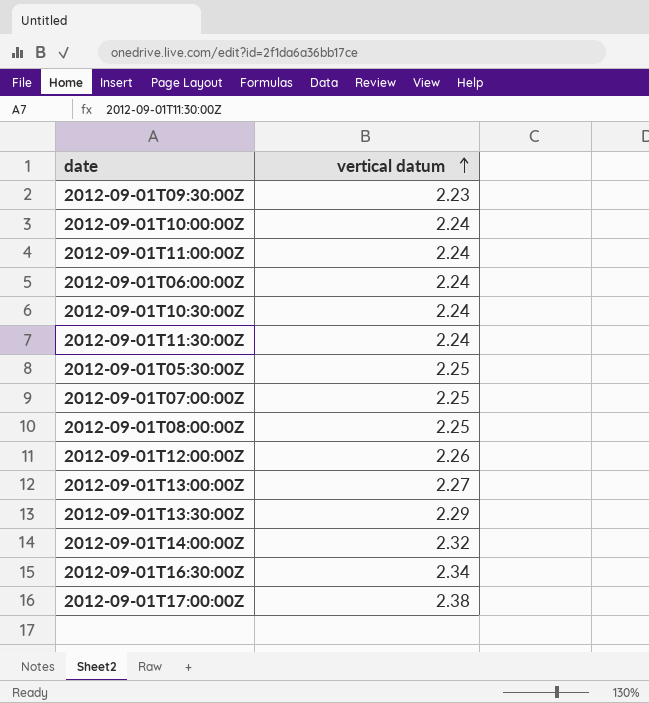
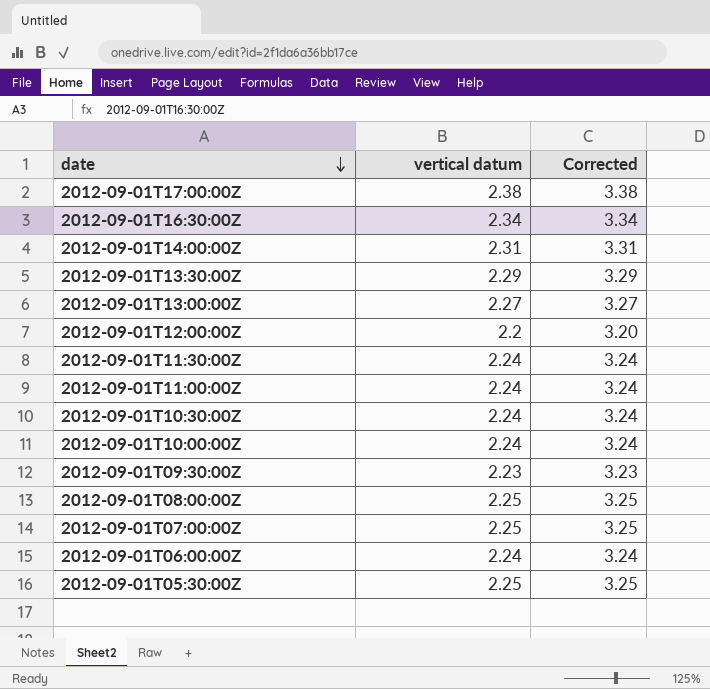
row order: vertical datum ascending -> date descending
column Corrected | formula: none -> [vertical datum] + 1
2012-09-01T14:00:00Z | vertical datum: 2.32 -> 2.31
2012-09-01T12:00:00Z | vertical datum: 2.26 -> 2.2

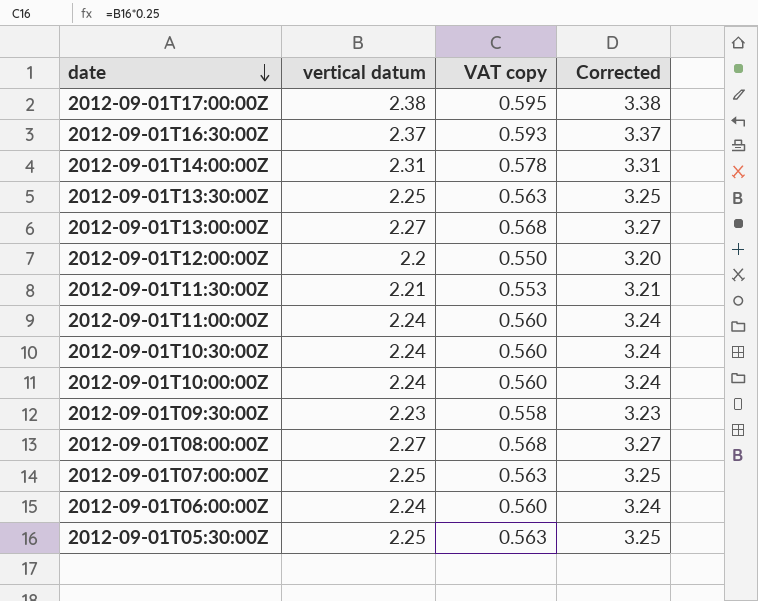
column VAT copy | formula: none -> [vertical datum] * 0.25
2012-09-01T16:30:00Z | vertical datum: 2.34 -> 2.37
2012-09-01T16:30:00Z | Corrected: 3.34 -> 3.37
2012-09-01T13:30:00Z | vertical datum: 2.29 -> 2.25
2012-09-01T13:30:00Z | Corrected: 3.29 -> 3.25
2012-09-01T11:30:00Z | vertical datum: 2.24 -> 2.21
2012-09-01T11:30:00Z | Corrected: 3.24 -> 3.21
2012-09-01T08:00:00Z | vertical datum: 2.25 -> 2.27
2012-09-01T08:00:00Z | Corrected: 3.25 -> 3.27

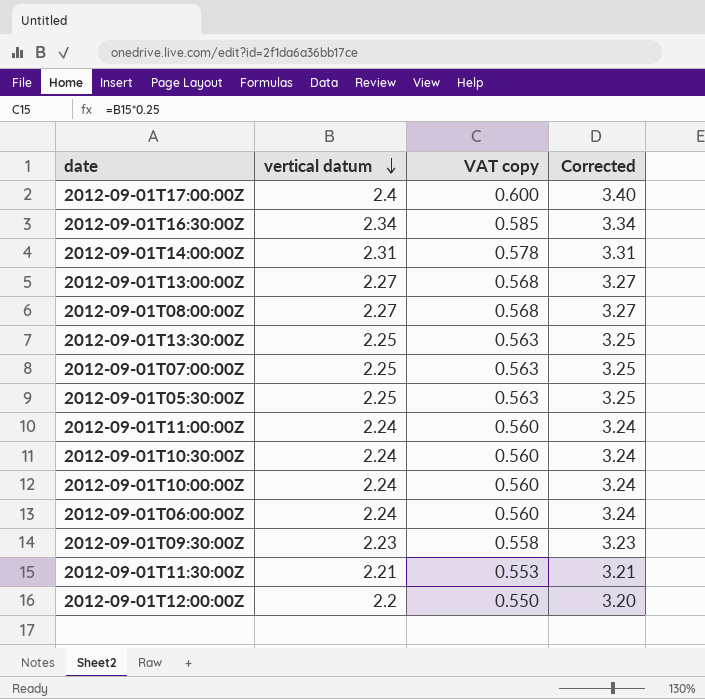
row order: date descending -> vertical datum descending
2012-09-01T17:00:00Z | vertical datum: 2.38 -> 2.4
2012-09-01T17:00:00Z | VAT copy: 0.595 -> 0.600
2012-09-01T17:00:00Z | Corrected: 3.38 -> 3.40
2012-09-01T16:30:00Z | vertical datum: 2.37 -> 2.34
2012-09-01T16:30:00Z | VAT copy: 0.593 -> 0.585
2012-09-01T16:30:00Z | Corrected: 3.37 -> 3.34

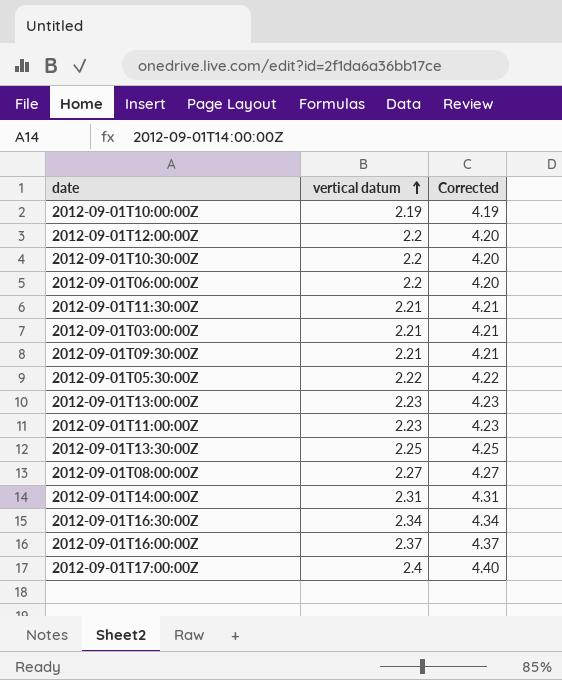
row order: vertical datum descending -> vertical datum ascending
column VAT copy | formula: [vertical datum] * 0.25 -> none
column Corrected | formula: [vertical datum] + 1 -> [vertical datum] + 2
row 2012-09-01T07:00:00Z: 2.25 | 0.563 | 3.25 -> none
2012-09-01T10:00:00Z | vertical datum: 2.24 -> 2.19
2012-09-01T10:30:00Z | vertical datum: 2.24 -> 2.2
2012-09-01T06:00:00Z | vertical datum: 2.24 -> 2.2
row 2012-09-01T03:00:00Z: none -> 2.21 | 4.21
2012-09-01T09:30:00Z | vertical datum: 2.23 -> 2.21
2012-09-01T05:30:00Z | vertical datum: 2.25 -> 2.22
2012-09-01T13:00:00Z | vertical datum: 2.27 -> 2.23
2012-09-01T11:00:00Z | vertical datum: 2.24 -> 2.23
row 2012-09-01T16:00:00Z: none -> 2.37 | 4.37

